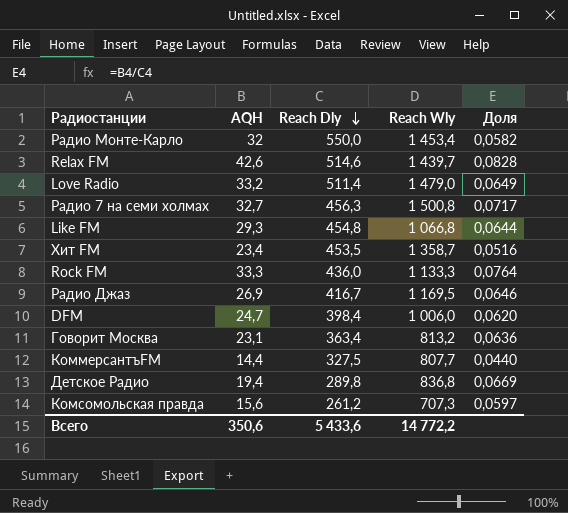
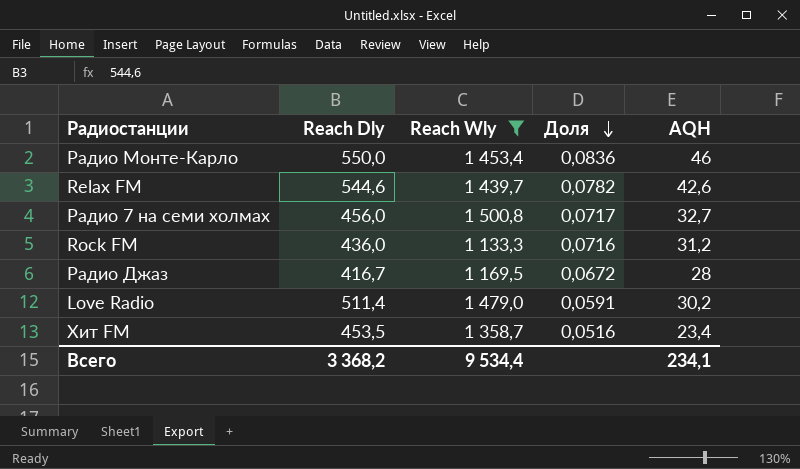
filter: none -> Reach Wly >= 1 133,3
row order: Reach Dly descending -> Доля descending
column AQH | position: 2 -> 5
Радио Монте-Карло | Доля: 0,0582 -> 0,0836
Радио Монте-Карло | AQH: 32 -> 46
Relax FM | Reach Dly: 514,6 -> 544,6
Relax FM | Доля: 0,0828 -> 0,0782
Радио 7 на семи холмах | Reach Dly: 456,3 -> 456,0
Rock FM | Доля: 0,0764 -> 0,0716
Rock FM | AQH: 33,3 -> 31,2
Радио Джаз | Доля: 0,0646 -> 0,0672
Радио Джаз | AQH: 26,9 -> 28
Love Radio | Доля: 0,0649 -> 0,0591
Love Radio | AQH: 33,2 -> 30,2
Всего | Reach Dly: 5 433,6 -> 3 368,2
Всего | Reach Wly: 14 772,2 -> 9 534,4
Всего | AQH: 350,6 -> 234,1

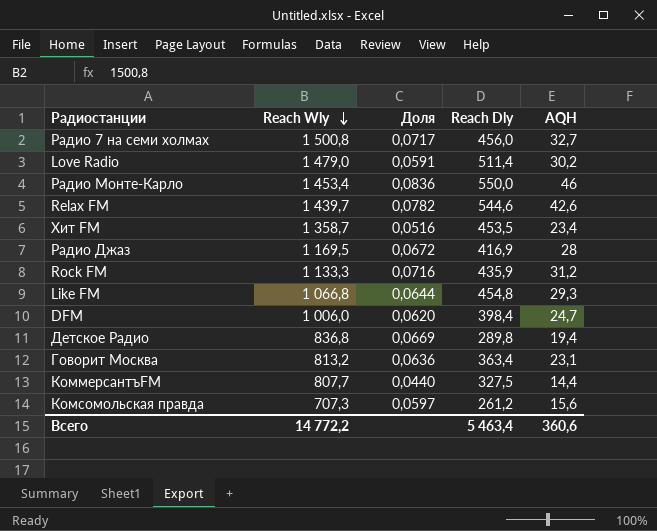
filter: Reach Wly >= 1 133,3 -> none
row order: Доля descending -> Reach Wly descending
column Reach Dly | position: 2 -> 4
Радио Джаз | Reach Dly: 416,7 -> 416,9
Rock FM | Reach Dly: 436,0 -> 435,9
Всего | Reach Wly: 9 534,4 -> 14 772,2
Всего | Reach Dly: 3 368,2 -> 5 463,4
Всего | AQH: 234,1 -> 360,6

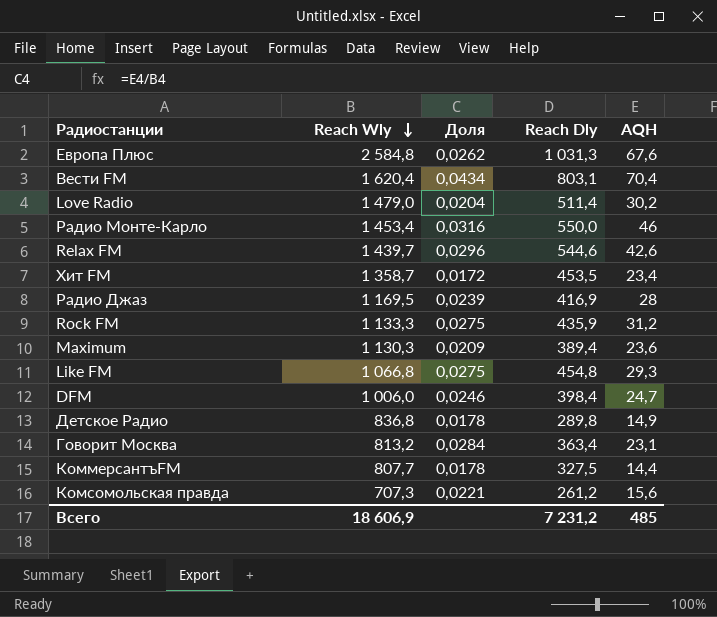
column Доля | formula: [AQH] / [Reach Dly] -> [AQH] / [Reach Wly]
row Радио 7 на семи холмах: 1 500,8 | 0,0717 | 456,0 | 32,7 -> none
row Европа Плюс: none -> 2 584,8 | 0,0262 | 1 031,3 | 67,6
row Вести FM: none -> 1 620,4 | 0,0434 | 803,1 | 70,4
row Maximum: none -> 1 130,3 | 0,0209 | 389,4 | 23,6
Детское Радио | AQH: 19,4 -> 14,9
Всего | Reach Wly: 14 772,2 -> 18 606,9
Всего | Reach Dly: 5 463,4 -> 7 231,2
Всего | AQH: 360,6 -> 485

